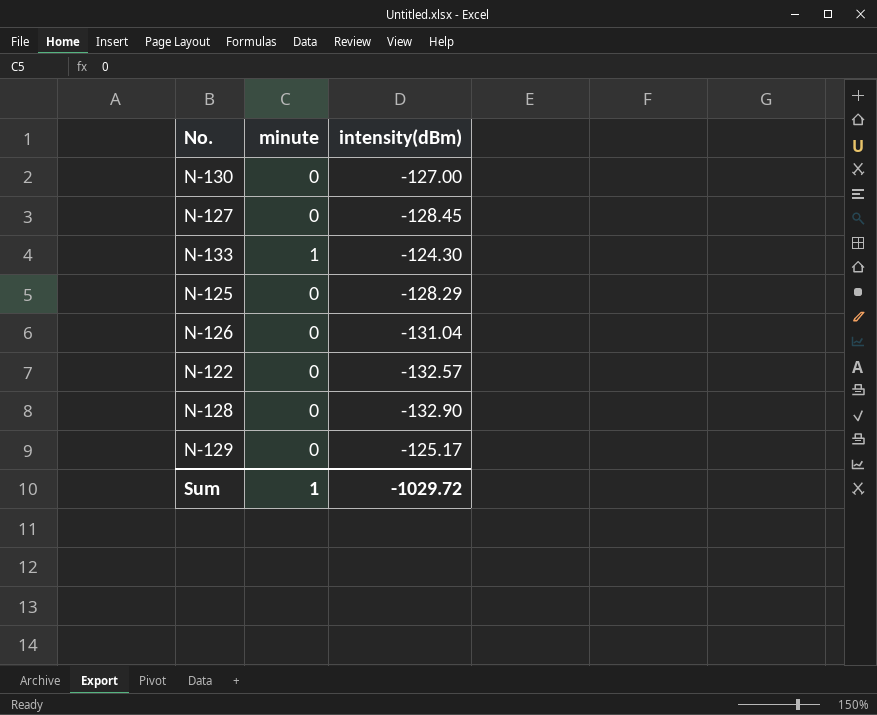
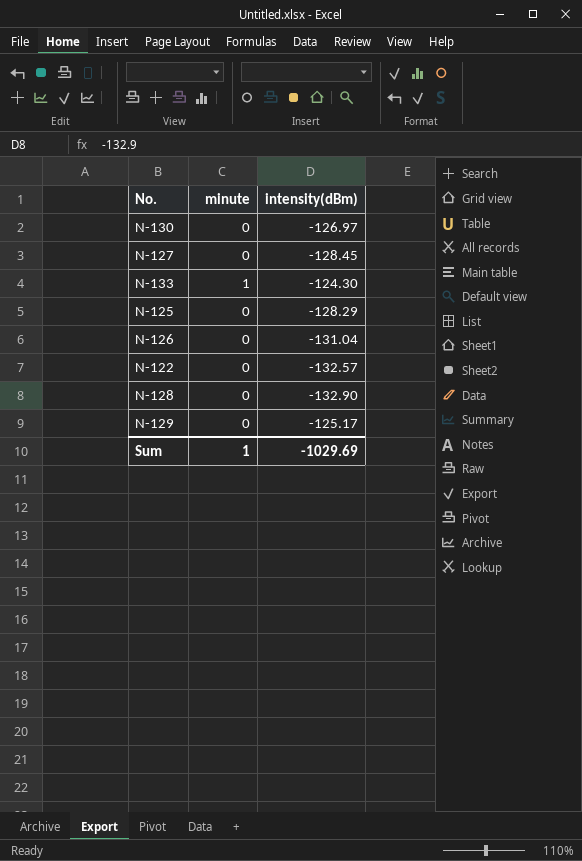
N-130 | intensity(dBm): -127.00 -> -126.97
Sum | intensity(dBm): -1029.72 -> -1029.69

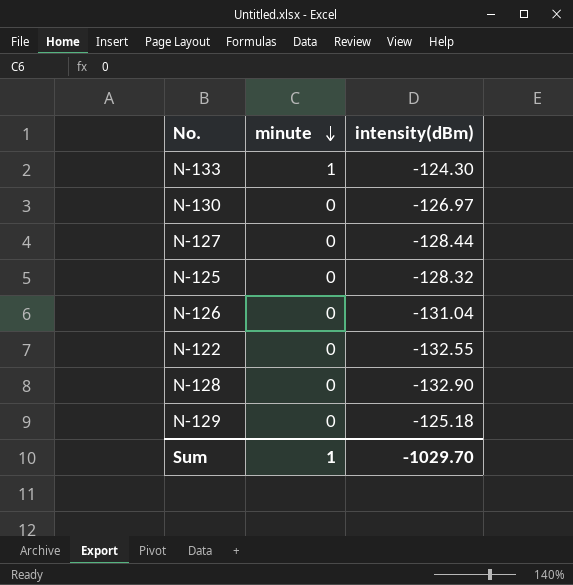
row order: none -> minute descending
N-127 | intensity(dBm): -128.45 -> -128.44
N-125 | intensity(dBm): -128.29 -> -128.32
N-122 | intensity(dBm): -132.57 -> -132.55
N-129 | intensity(dBm): -125.17 -> -125.18
Sum | intensity(dBm): -1029.69 -> -1029.70

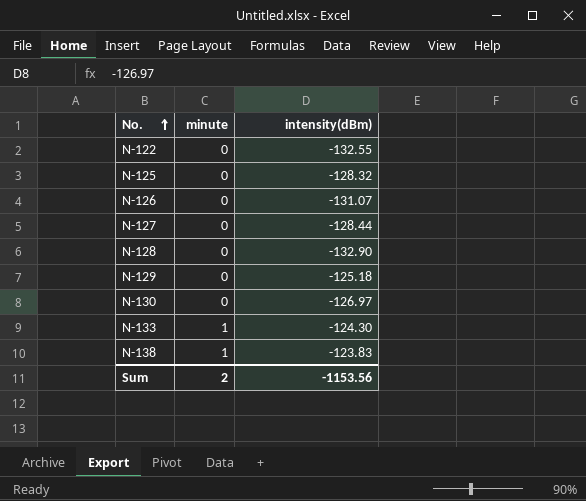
row order: minute descending -> No. ascending
N-126 | intensity(dBm): -131.04 -> -131.07
row N-138: none -> 1 | -123.83
Sum | minute: 1 -> 2
Sum | intensity(dBm): -1029.70 -> -1153.56

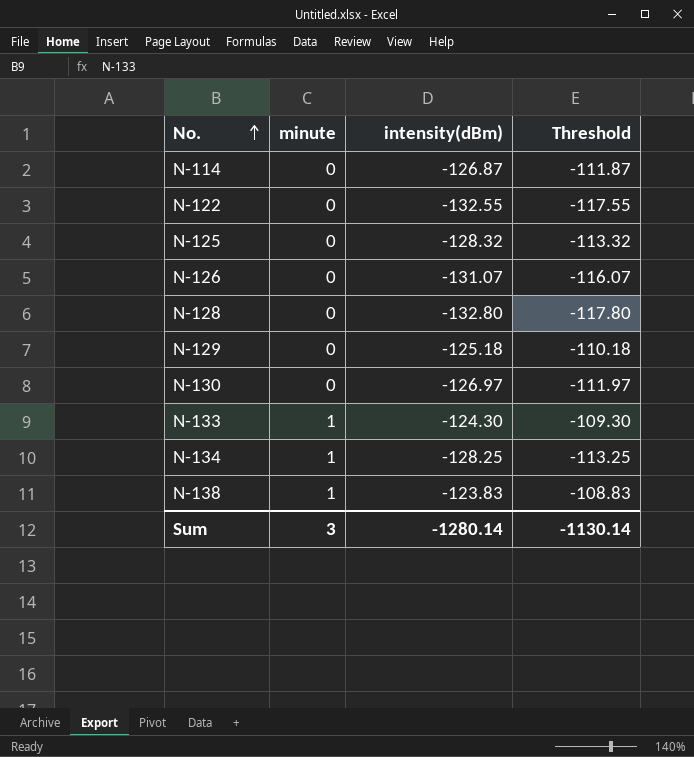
column Threshold | formula: none -> [intensity(dBm)] + 15
row N-127: 0 | -128.44 -> none
row N-114: none -> 0 | -126.87 | -111.87
N-128 | intensity(dBm): -132.90 -> -132.80
row N-134: none -> 1 | -128.25 | -113.25
Sum | minute: 2 -> 3
Sum | intensity(dBm): -1153.56 -> -1280.14

